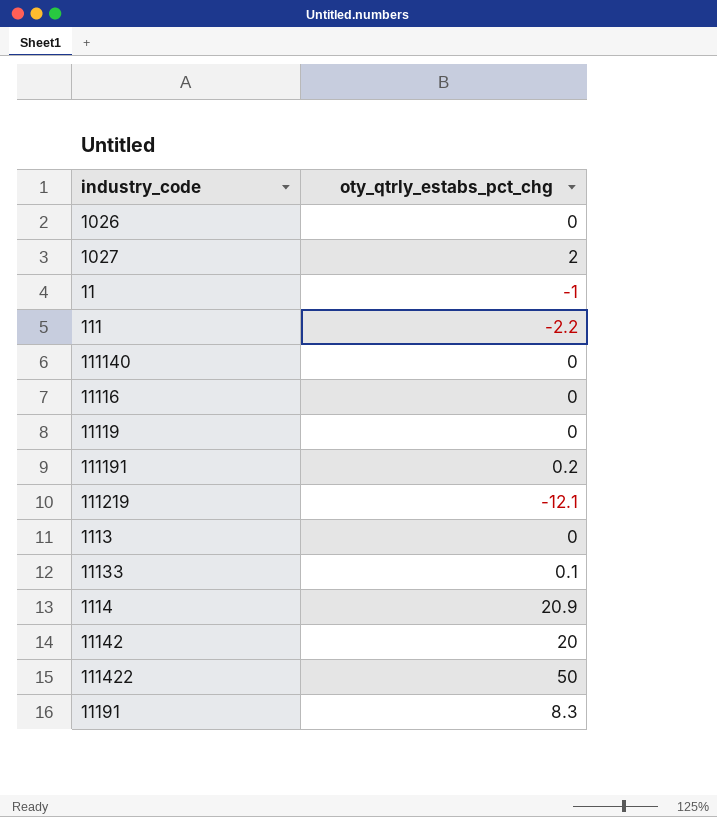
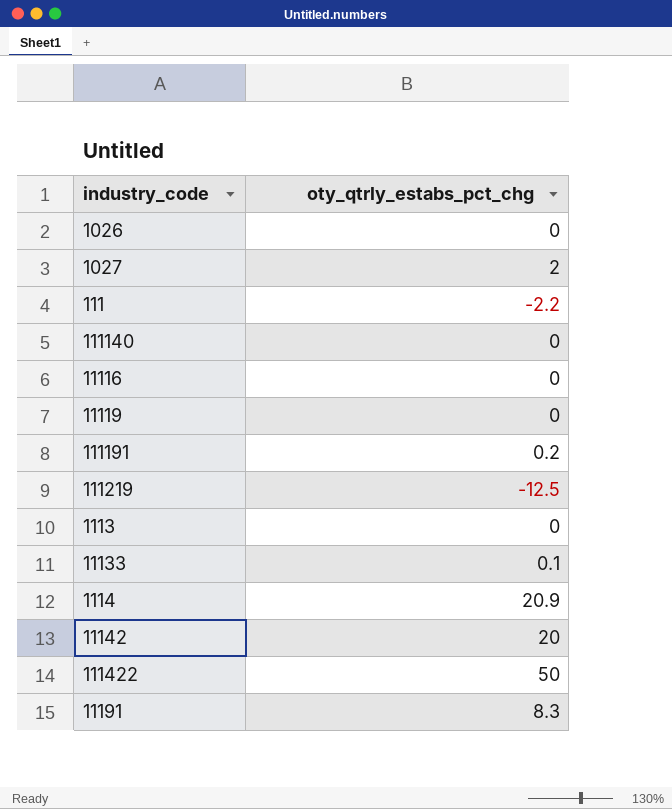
row 11: -1 -> none
111219 | oty_qtrly_estabs_pct_chg: -12.1 -> -12.5

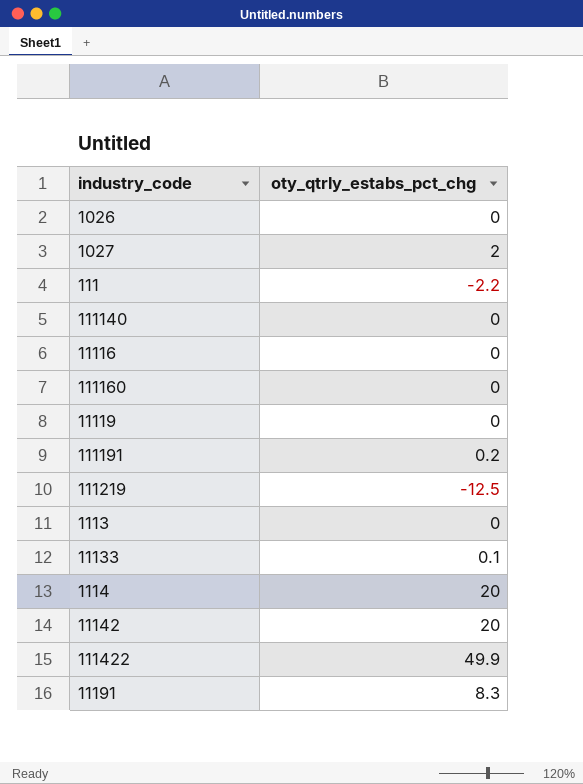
row 111160: none -> 0
1114 | oty_qtrly_estabs_pct_chg: 20.9 -> 20
111422 | oty_qtrly_estabs_pct_chg: 50 -> 49.9

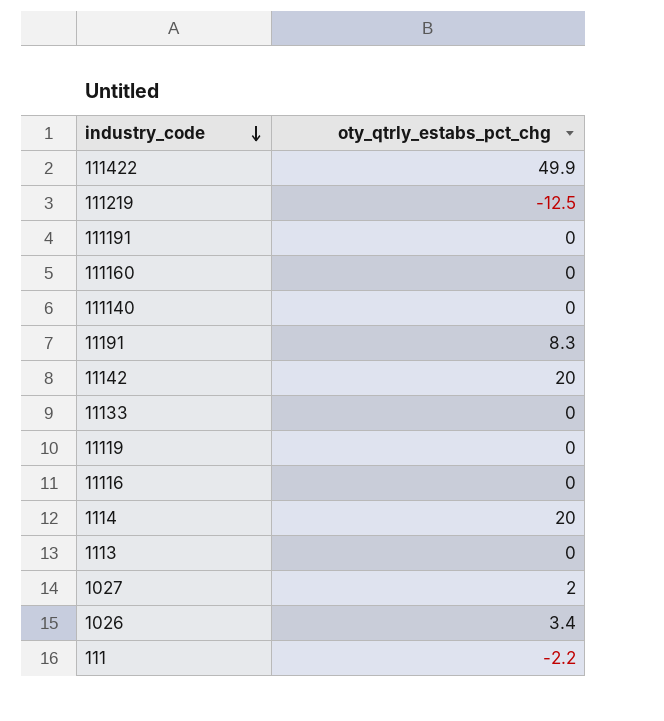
row order: none -> industry_code descending
111191 | oty_qtrly_estabs_pct_chg: 0.2 -> 0
11133 | oty_qtrly_estabs_pct_chg: 0.1 -> 0
1026 | oty_qtrly_estabs_pct_chg: 0 -> 3.4

